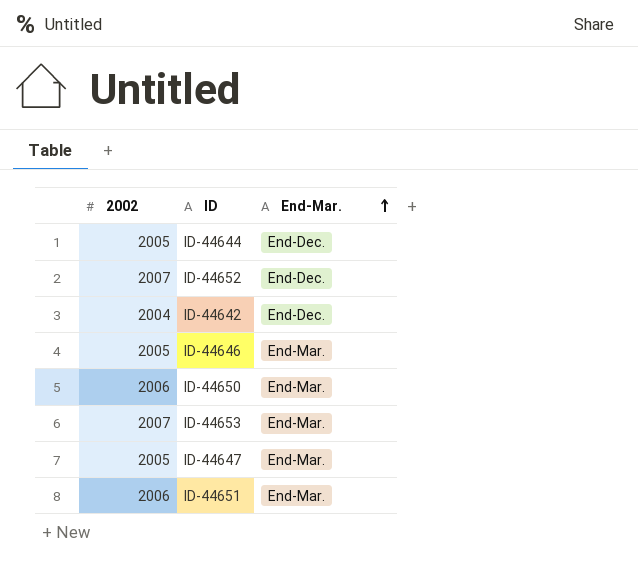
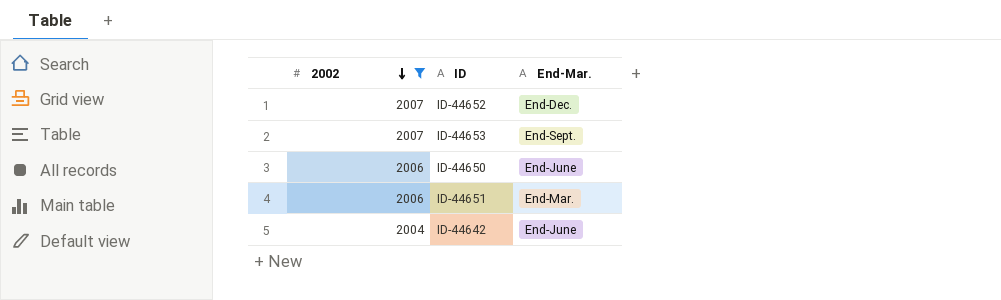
filter: none -> 2002 != 2005
row order: End-Mar. ascending -> 2002 descending
ID-44653 | End-Mar.: End-Mar. -> End-Sept.
ID-44650 | End-Mar.: End-Mar. -> End-June
ID-44642 | End-Mar.: End-Dec. -> End-June

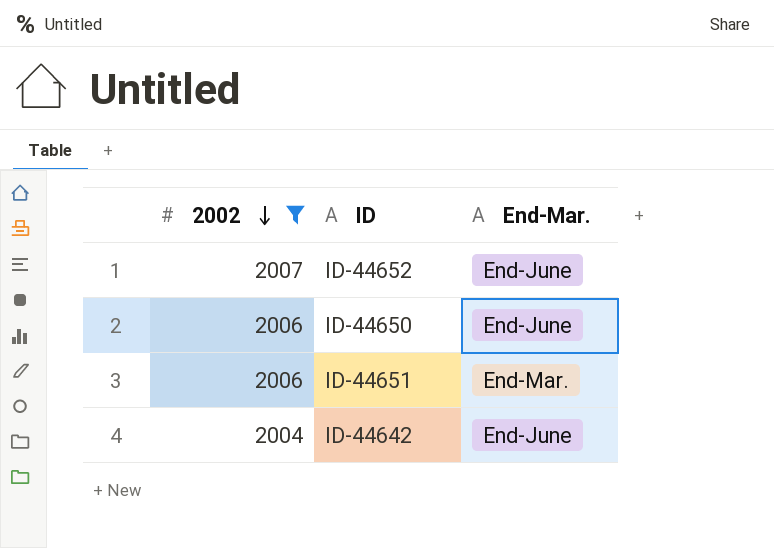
row ID-44653: 2007 | End-Sept. -> none
ID-44652 | End-Mar.: End-Dec. -> End-June

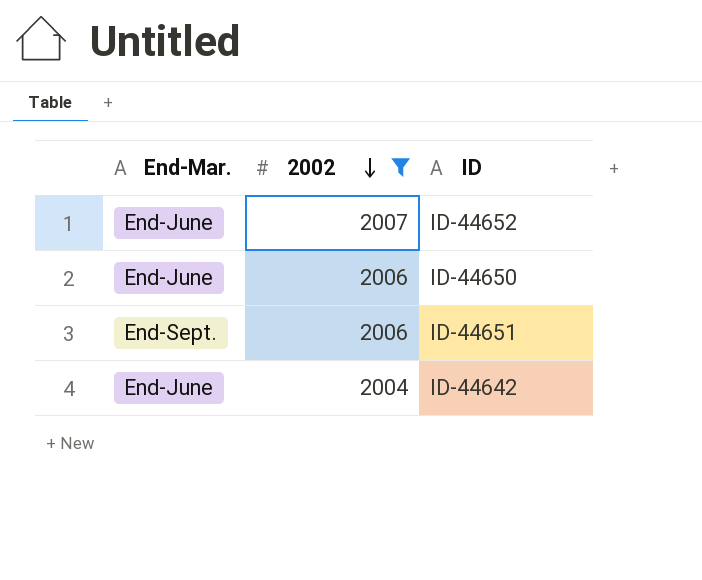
column End-Mar. | position: 3 -> 1
ID-44651 | End-Mar.: End-Mar. -> End-Sept.

